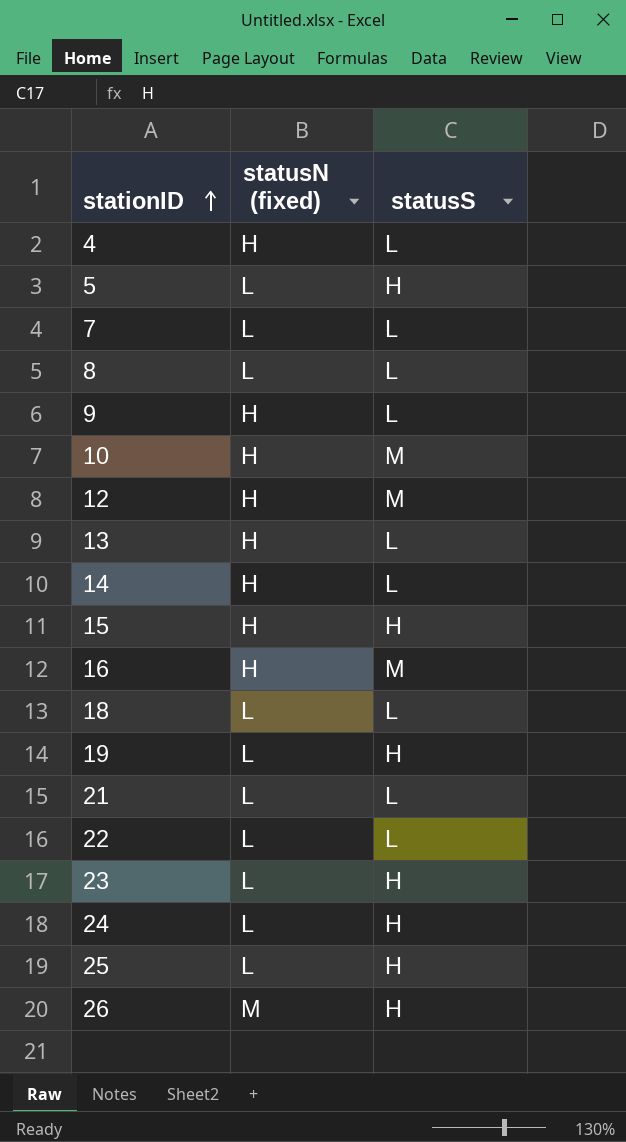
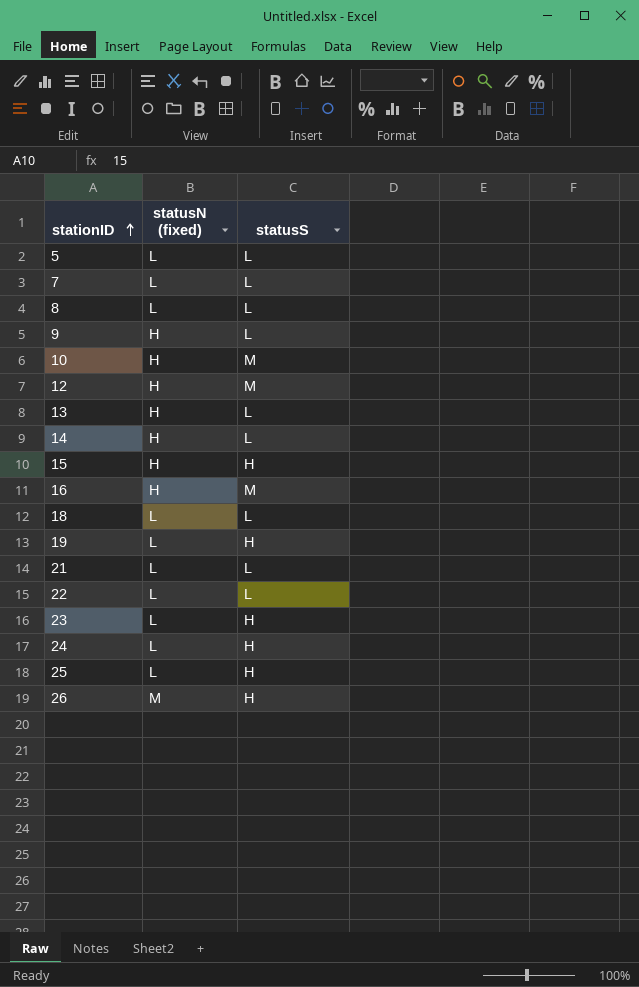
row 4: H | L -> none
5 | statusS: H -> L

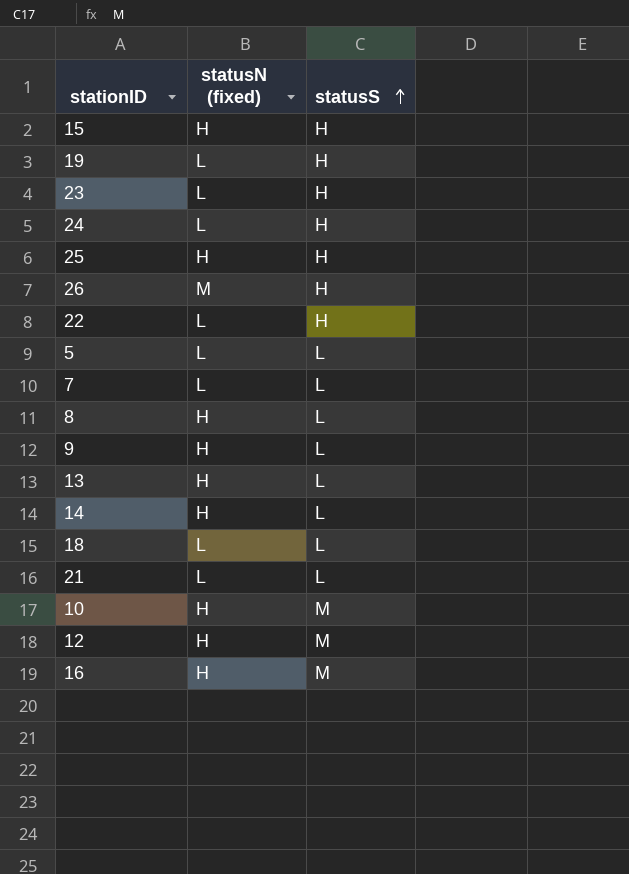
row order: stationID ascending -> statusS ascending
25 | statusN (fixed): L -> H
22 | statusS: L -> H
8 | statusN (fixed): L -> H

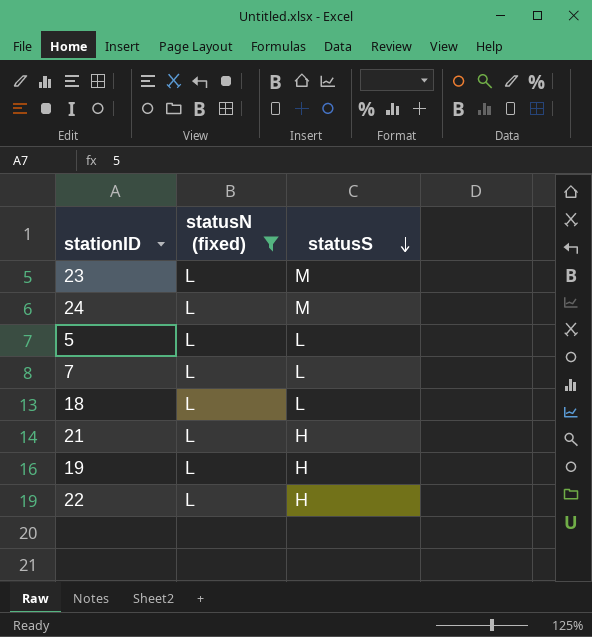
filter: none -> statusN (fixed) = L
row order: statusS ascending -> statusS descending
23 | statusS: H -> M
24 | statusS: H -> M
21 | statusS: L -> H

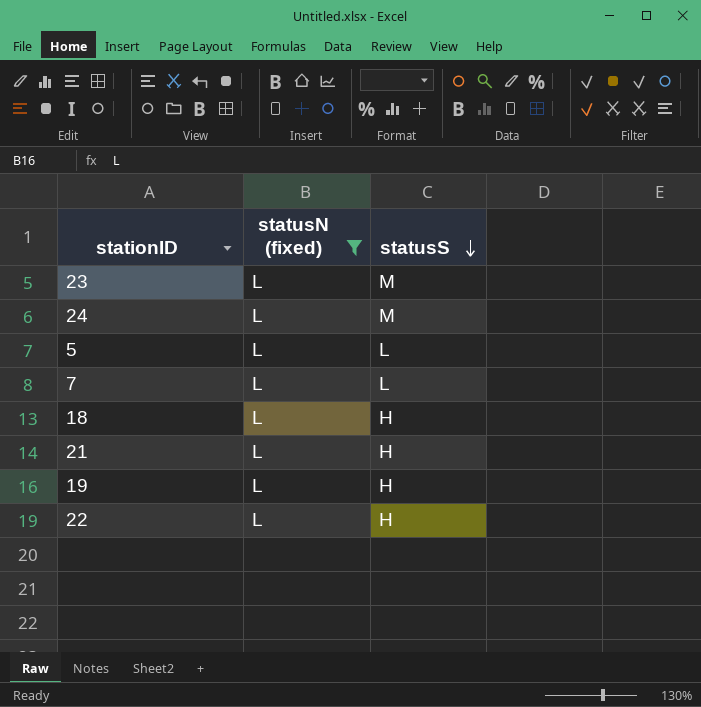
18 | statusS: L -> H

